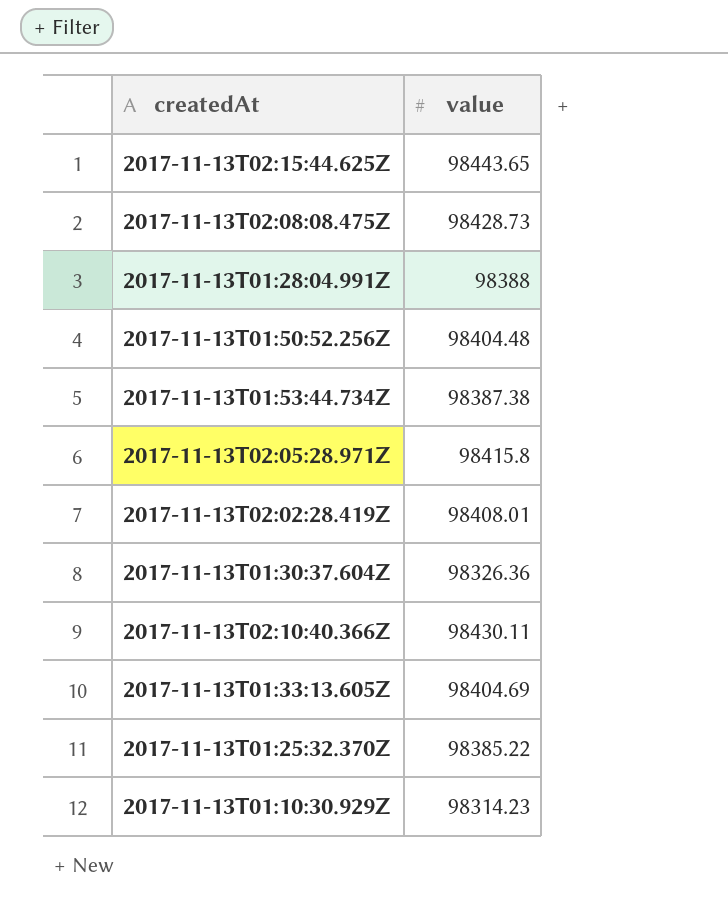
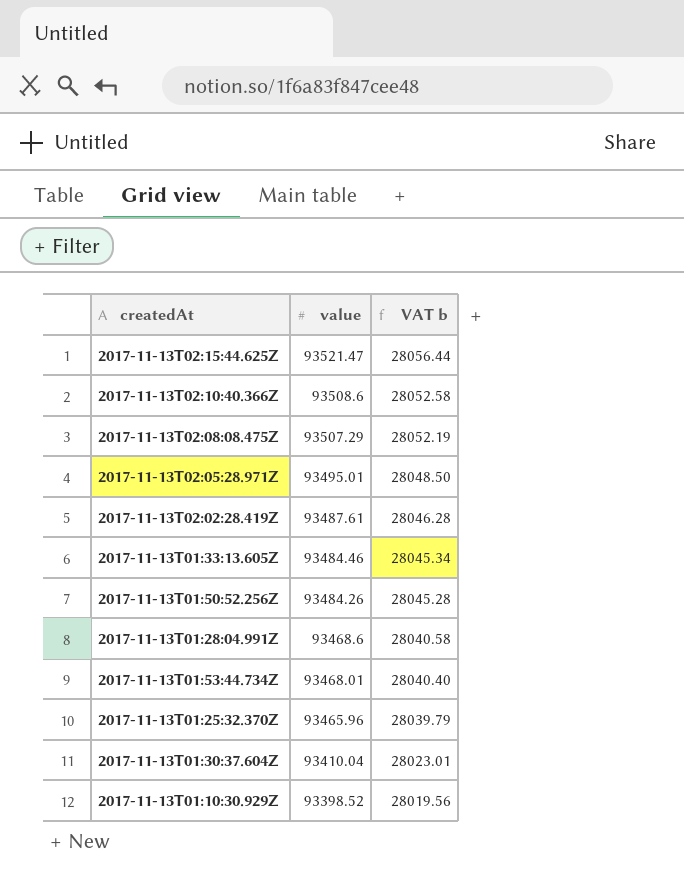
row order: none -> value descending
column VAT b | formula: none -> [value] * 0.3
2017-11-13T02:15:44.625Z | value: 98443.65 -> 93521.47
2017-11-13T02:10:40.366Z | value: 98430.11 -> 93508.6
2017-11-13T02:08:08.475Z | value: 98428.73 -> 93507.29
2017-11-13T02:05:28.971Z | value: 98415.8 -> 93495.01
2017-11-13T02:02:28.419Z | value: 98408.01 -> 93487.61
2017-11-13T01:33:13.605Z | value: 98404.69 -> 93484.46
2017-11-13T01:50:52.256Z | value: 98404.48 -> 93484.26
2017-11-13T01:28:04.991Z | value: 98388 -> 93468.6
2017-11-13T01:53:44.734Z | value: 98387.38 -> 93468.01
2017-11-13T01:25:32.370Z | value: 98385.22 -> 93465.96
2017-11-13T01:30:37.604Z | value: 98326.36 -> 93410.04
2017-11-13T01:10:30.929Z | value: 98314.23 -> 93398.52

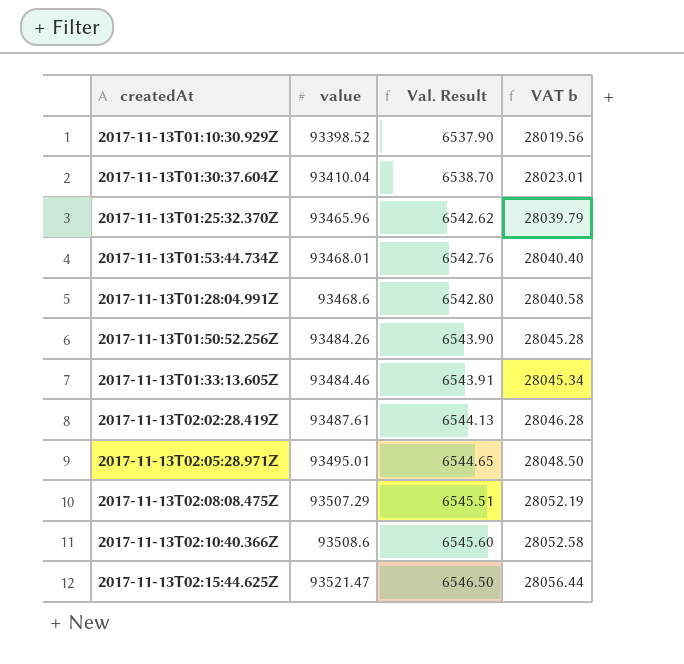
row order: value descending -> value ascending
column Val. Result | formula: none -> [value] * 0.07

